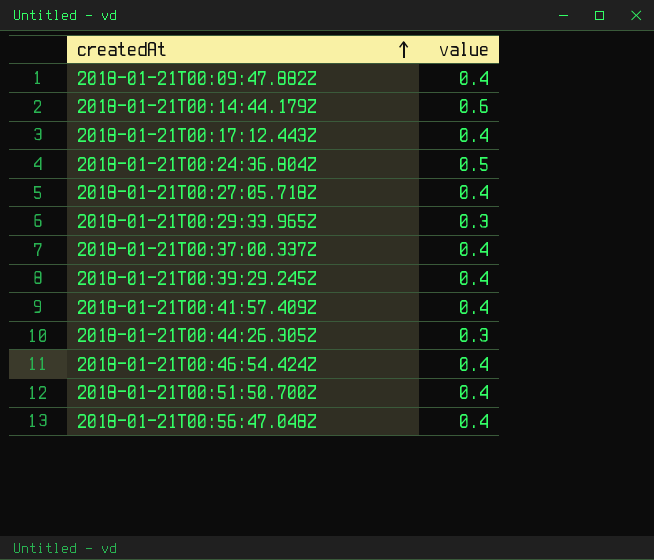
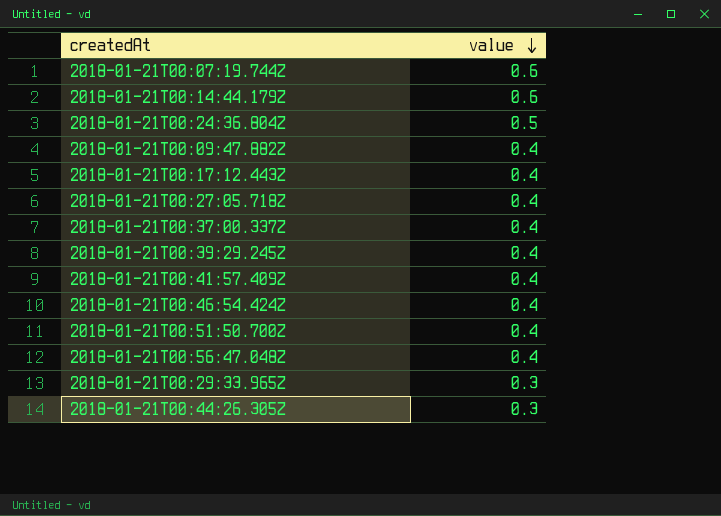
row order: createdAt ascending -> value descending
row 2018-01-21T00:07:19.744Z: none -> 0.6

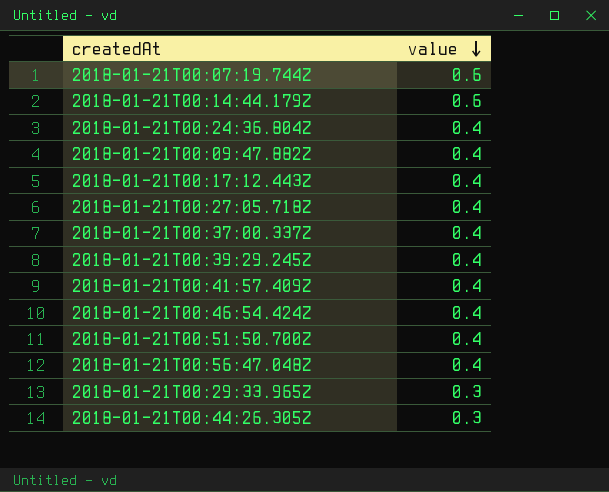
2018-01-21T00:24:36.804Z | value: 0.5 -> 0.4

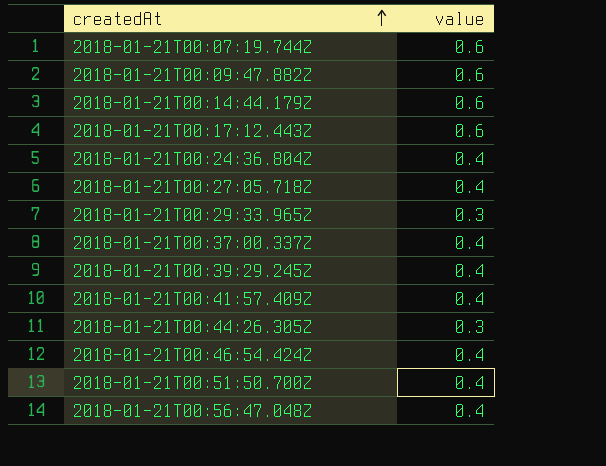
row order: value descending -> createdAt ascending
2018-01-21T00:09:47.882Z | value: 0.4 -> 0.6
2018-01-21T00:17:12.443Z | value: 0.4 -> 0.6

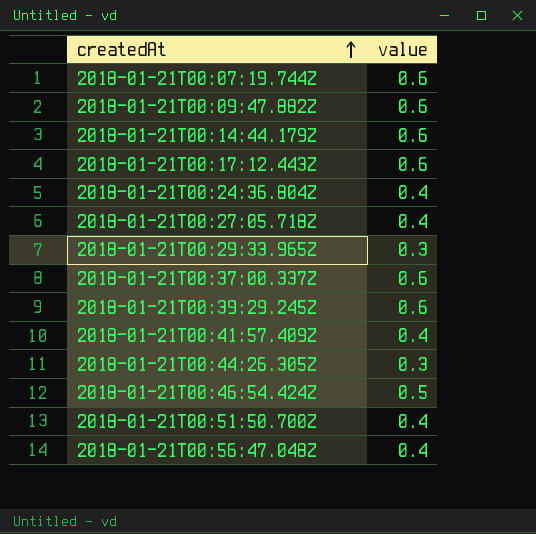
2018-01-21T00:37:00.337Z | value: 0.4 -> 0.6
2018-01-21T00:39:29.245Z | value: 0.4 -> 0.6
2018-01-21T00:46:54.424Z | value: 0.4 -> 0.5

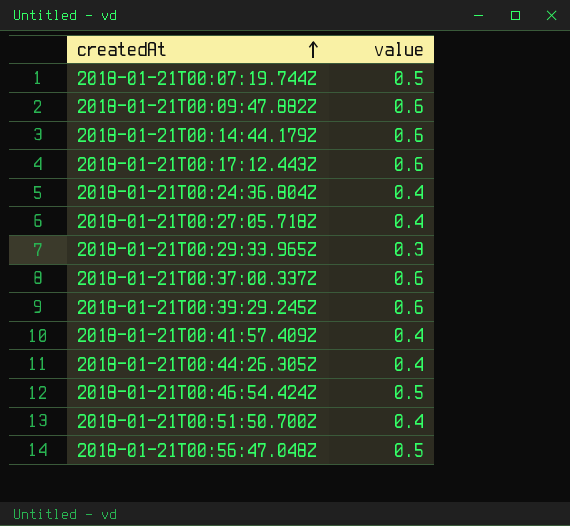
2018-01-21T00:07:19.744Z | value: 0.6 -> 0.5
2018-01-21T00:44:26.305Z | value: 0.3 -> 0.4
2018-01-21T00:56:47.048Z | value: 0.4 -> 0.5

